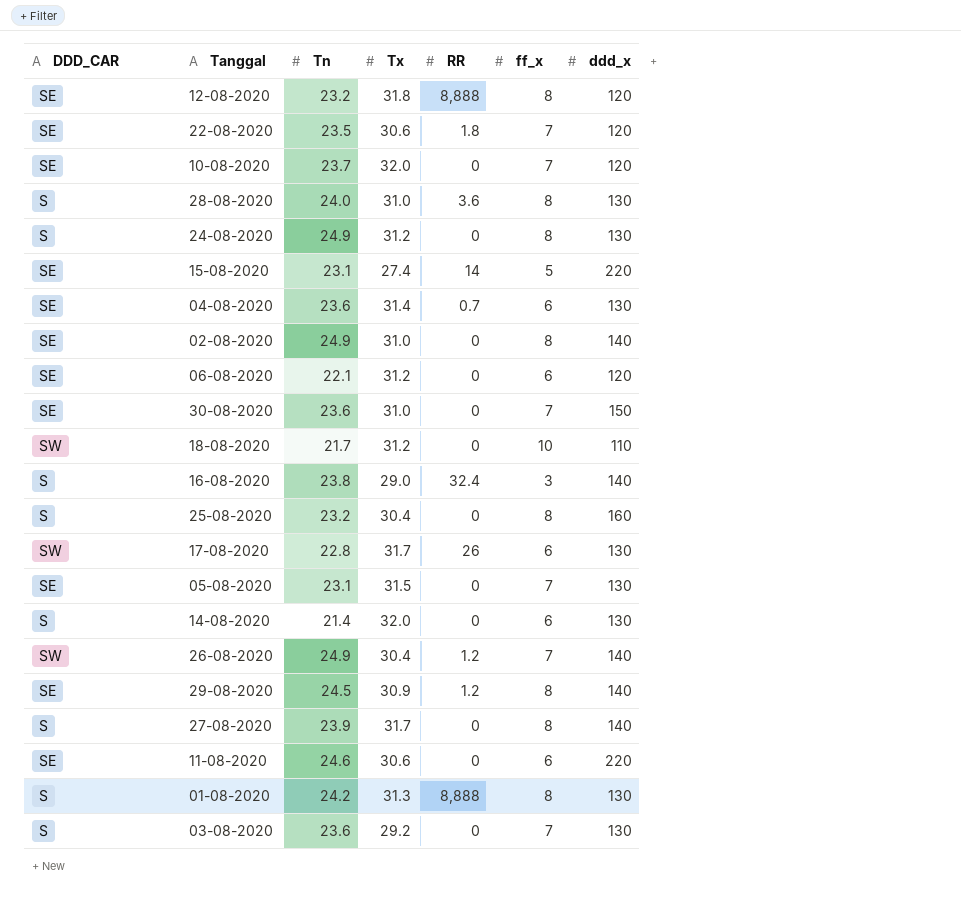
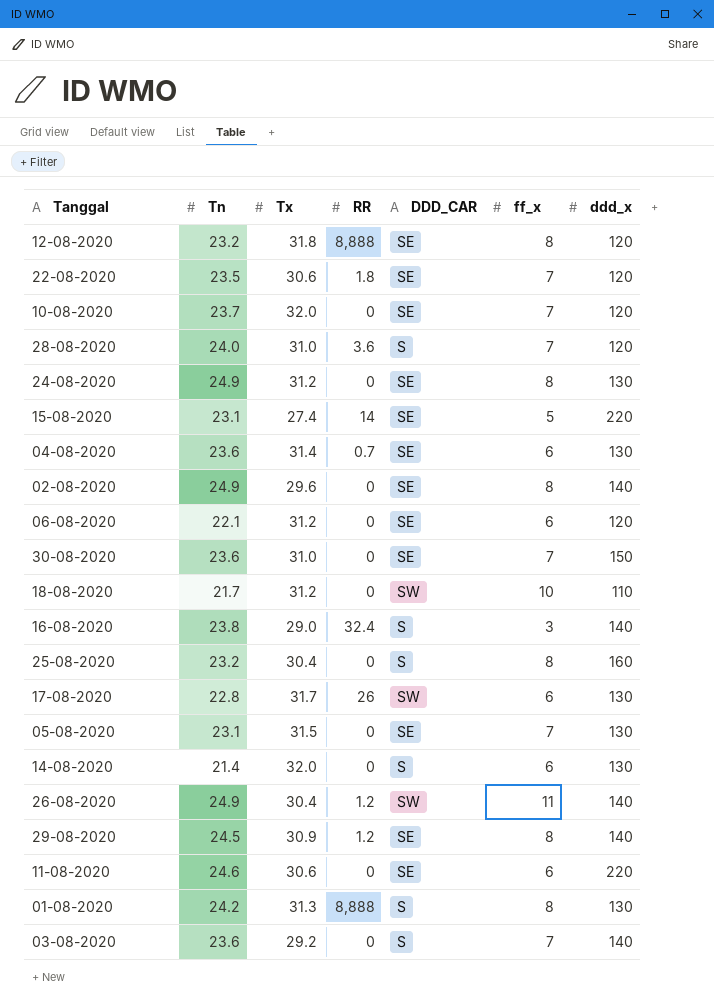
column DDD_CAR | position: 1 -> 5
row 27-08-2020: S | 23.9 | 31.7 | 0 | 8 | 140 -> none
28-08-2020 | ff_x: 8 -> 7
28-08-2020 | ddd_x: 130 -> 120
24-08-2020 | DDD_CAR: S -> SE
02-08-2020 | Tx: 31.0 -> 29.6
26-08-2020 | ff_x: 7 -> 11
03-08-2020 | ddd_x: 130 -> 140

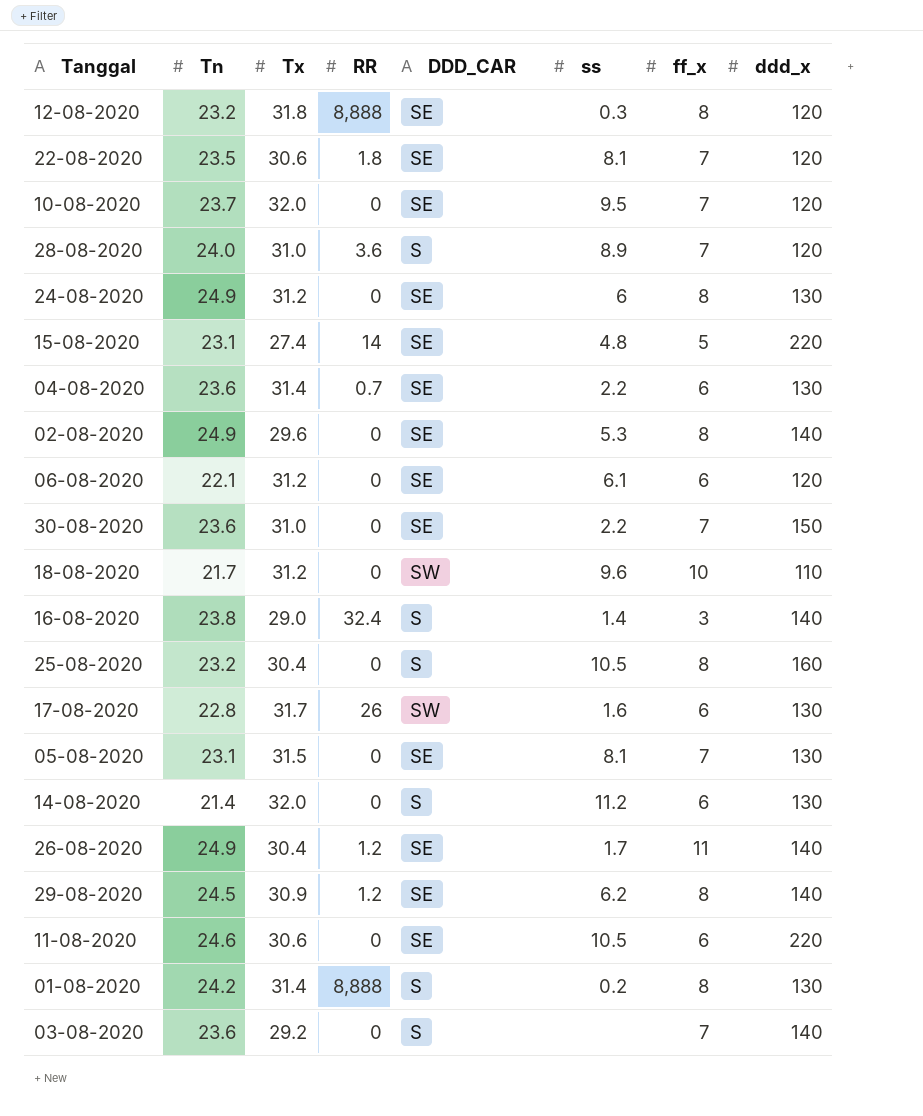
column ss | position: none -> 6
26-08-2020 | DDD_CAR: SW -> SE
01-08-2020 | Tx: 31.3 -> 31.4

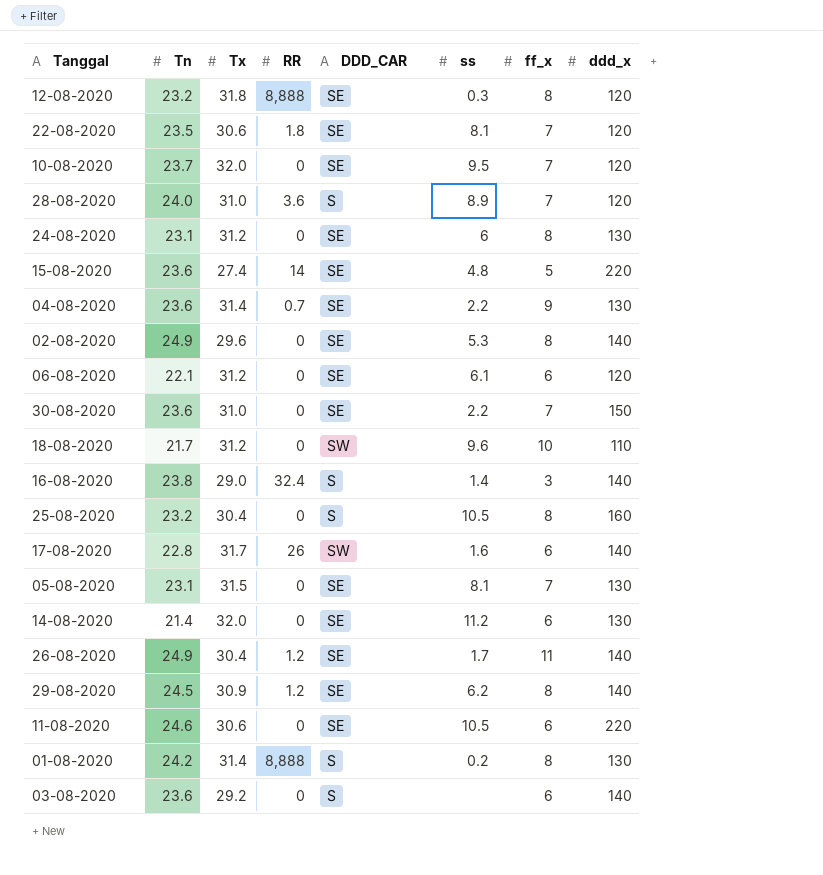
24-08-2020 | Tn: 24.9 -> 23.1
15-08-2020 | Tn: 23.1 -> 23.6
04-08-2020 | ff_x: 6 -> 9
17-08-2020 | ddd_x: 130 -> 140
14-08-2020 | DDD_CAR: S -> SE
03-08-2020 | ff_x: 7 -> 6

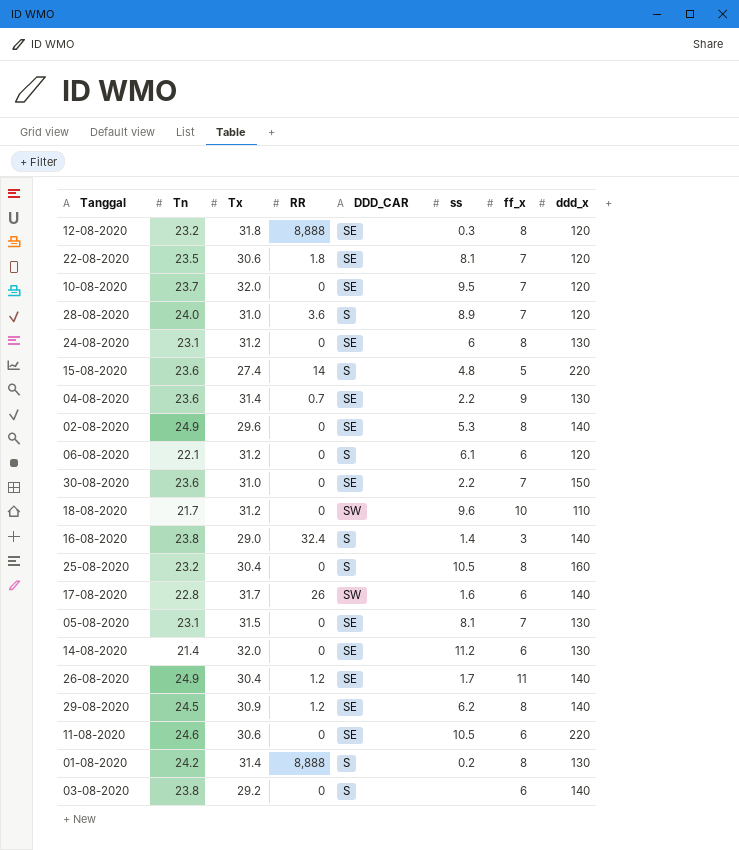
15-08-2020 | DDD_CAR: SE -> S
06-08-2020 | DDD_CAR: SE -> S
03-08-2020 | Tn: 23.6 -> 23.8

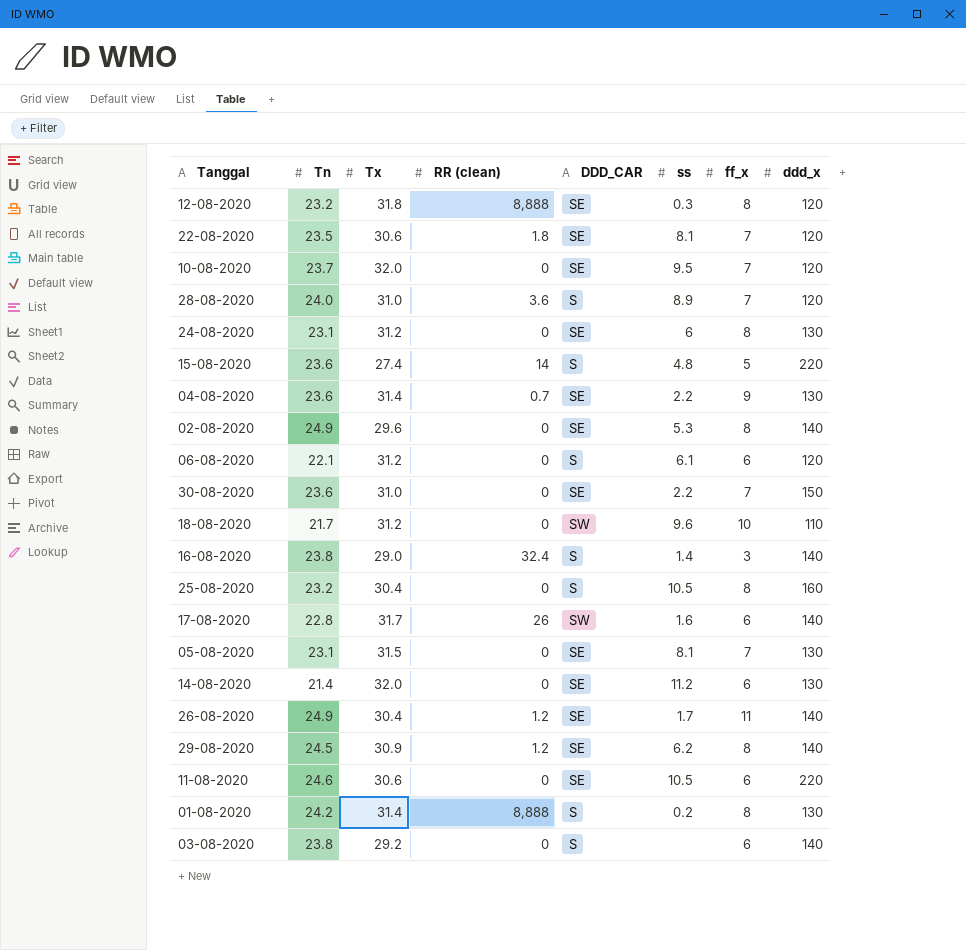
column name: RR -> RR (clean)

